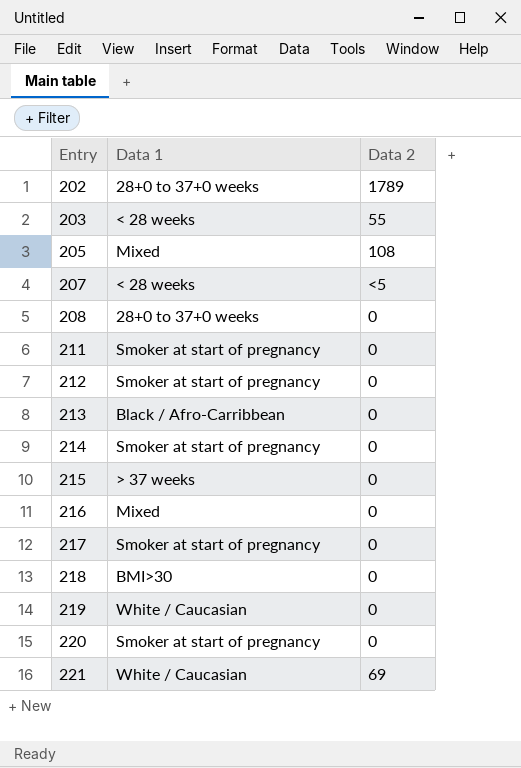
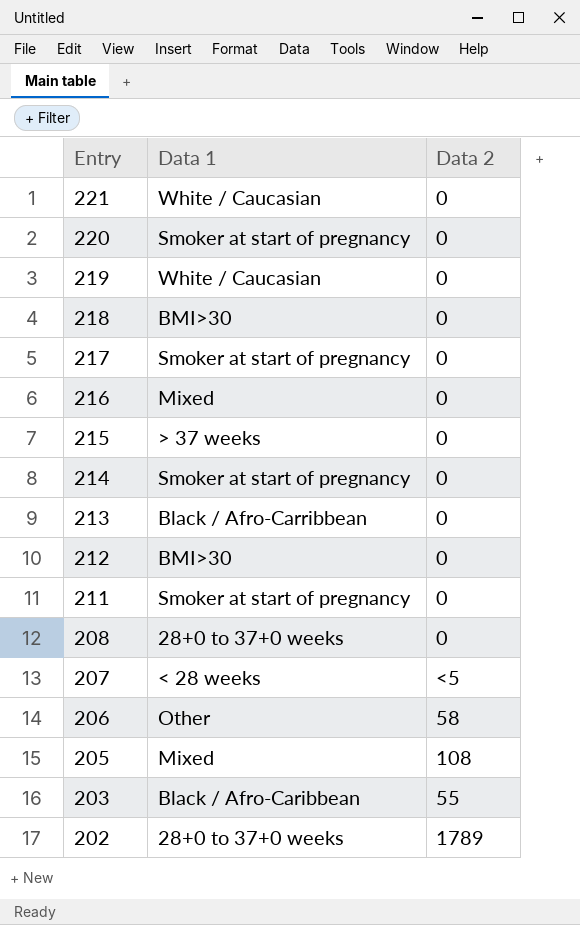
row order: Entry ascending -> Entry descending
221 | Data 2: 69 -> 0
212 | Data 1: Smoker at start of pregnancy -> BMI>30
row 206: none -> Other | 58
203 | Data 1: < 28 weeks -> Black / Afro-Caribbean

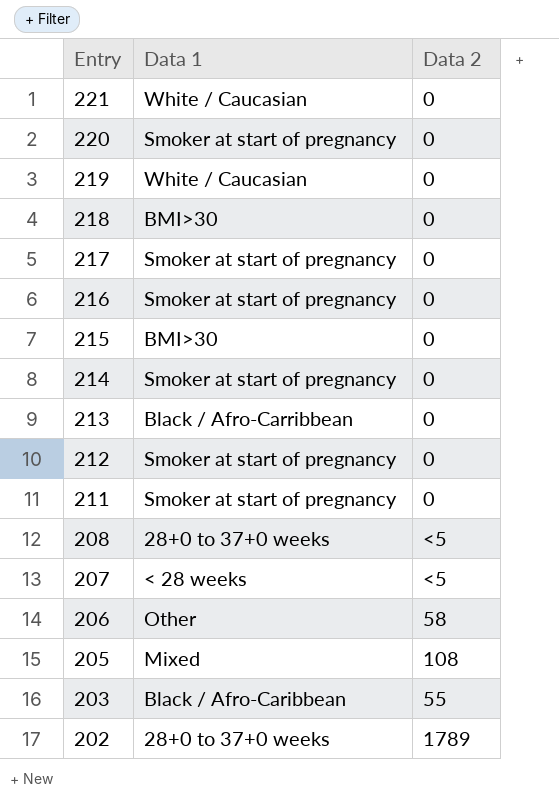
216 | Data 1: Mixed -> Smoker at start of pregnancy
215 | Data 1: > 37 weeks -> BMI>30
212 | Data 1: BMI>30 -> Smoker at start of pregnancy
208 | Data 2: 0 -> <5

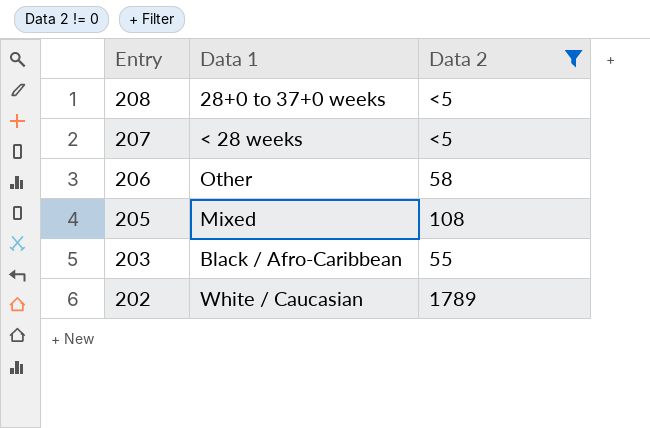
filter: none -> Data 2 != 0
202 | Data 1: 28+0 to 37+0 weeks -> White / Caucasian

